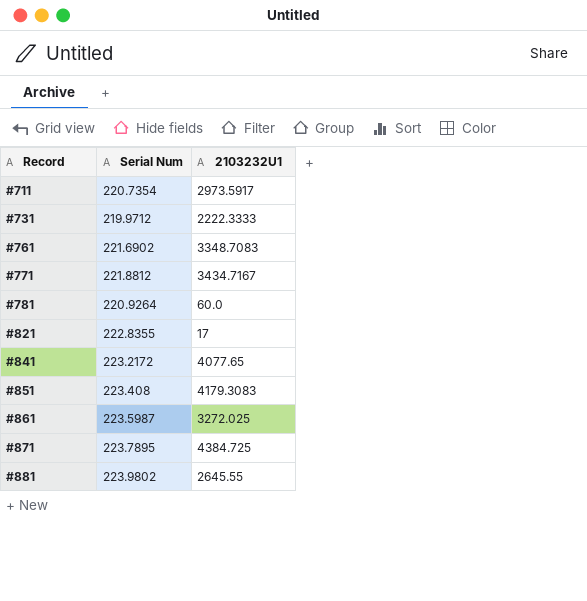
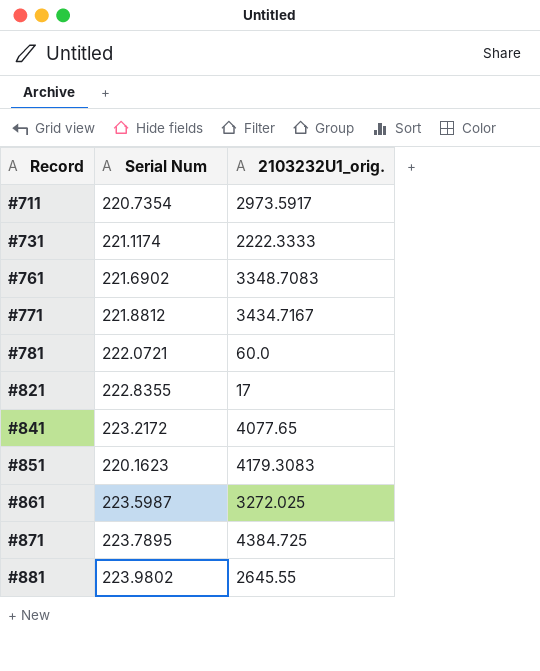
column name: 2103232U1 -> 2103232U1_orig.
#731 | Serial Num: 219.9712 -> 221.1174
#781 | Serial Num: 220.9264 -> 222.0721
#851 | Serial Num: 223.408 -> 220.1623

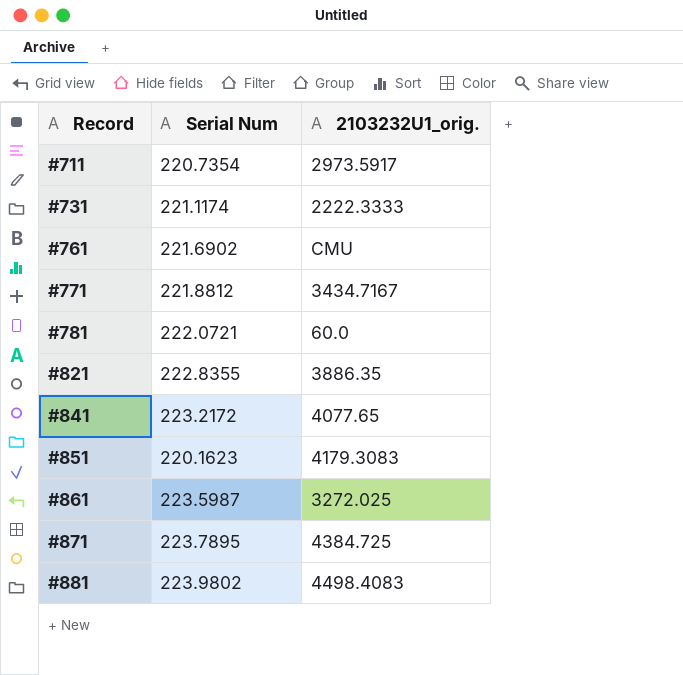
#761 | 2103232U1_orig.: 3348.7083 -> CMU
#821 | 2103232U1_orig.: 17 -> 3886.35
#881 | 2103232U1_orig.: 2645.55 -> 4498.4083

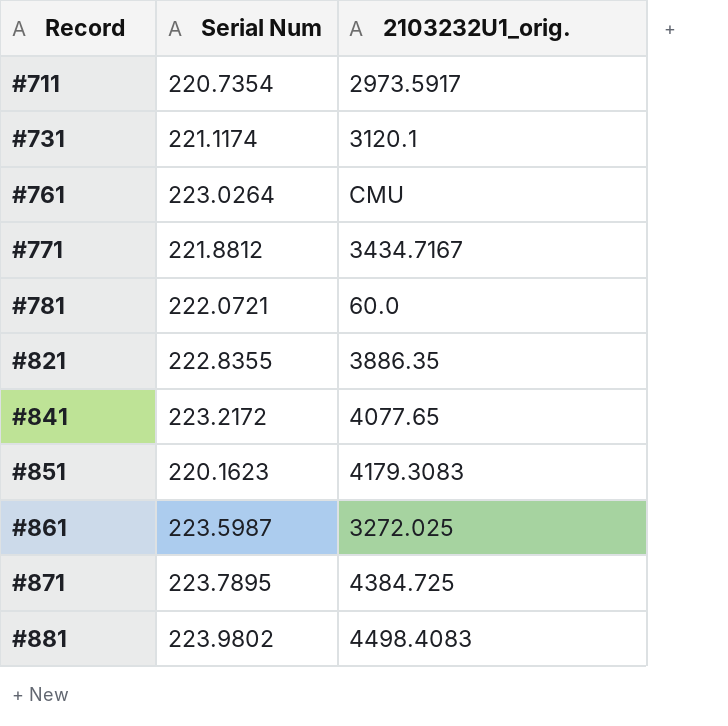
#731 | 2103232U1_orig.: 2222.3333 -> 3120.1
#761 | Serial Num: 221.6902 -> 223.0264

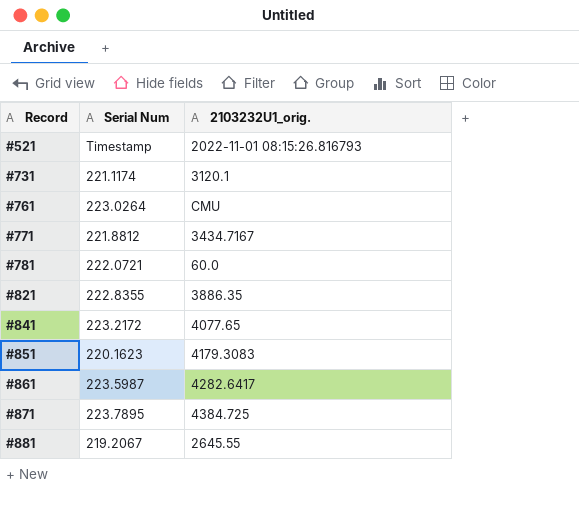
row #711: 220.7354 | 2973.5917 -> none
row #521: none -> Timestamp | 2022-11-01 08:15:26.816793
#861 | 2103232U1_orig.: 3272.025 -> 4282.6417
#881 | Serial Num: 223.9802 -> 219.2067
#881 | 2103232U1_orig.: 4498.4083 -> 2645.55

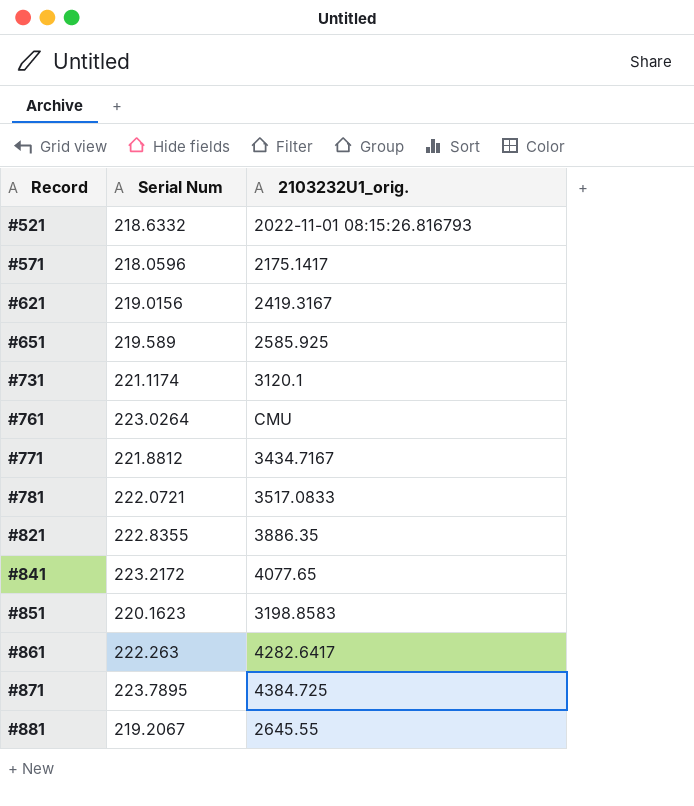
#521 | Serial Num: Timestamp -> 218.6332
row #571: none -> 218.0596 | 2175.1417
row #621: none -> 219.0156 | 2419.3167
row #651: none -> 219.589 | 2585.925
#781 | 2103232U1_orig.: 60.0 -> 3517.0833
#851 | 2103232U1_orig.: 4179.3083 -> 3198.8583
#861 | Serial Num: 223.5987 -> 222.263

